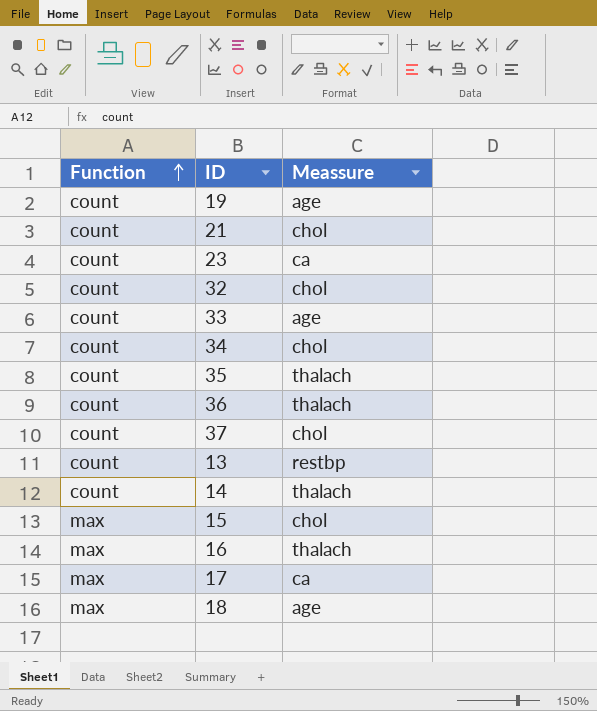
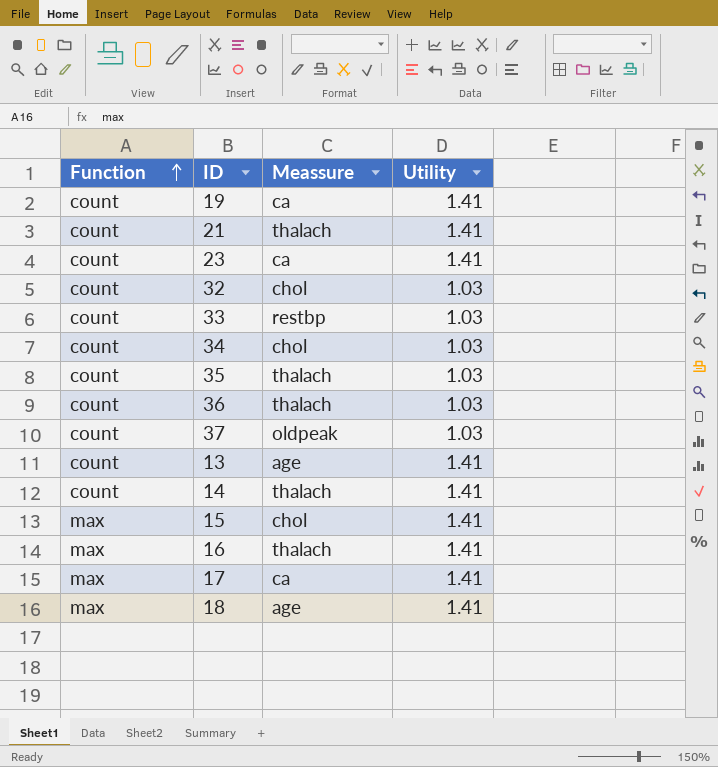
column Utility | position: none -> 4
19 | Meassure: age -> ca
21 | Meassure: chol -> thalach
33 | Meassure: age -> restbp
37 | Meassure: chol -> oldpeak
13 | Meassure: restbp -> age

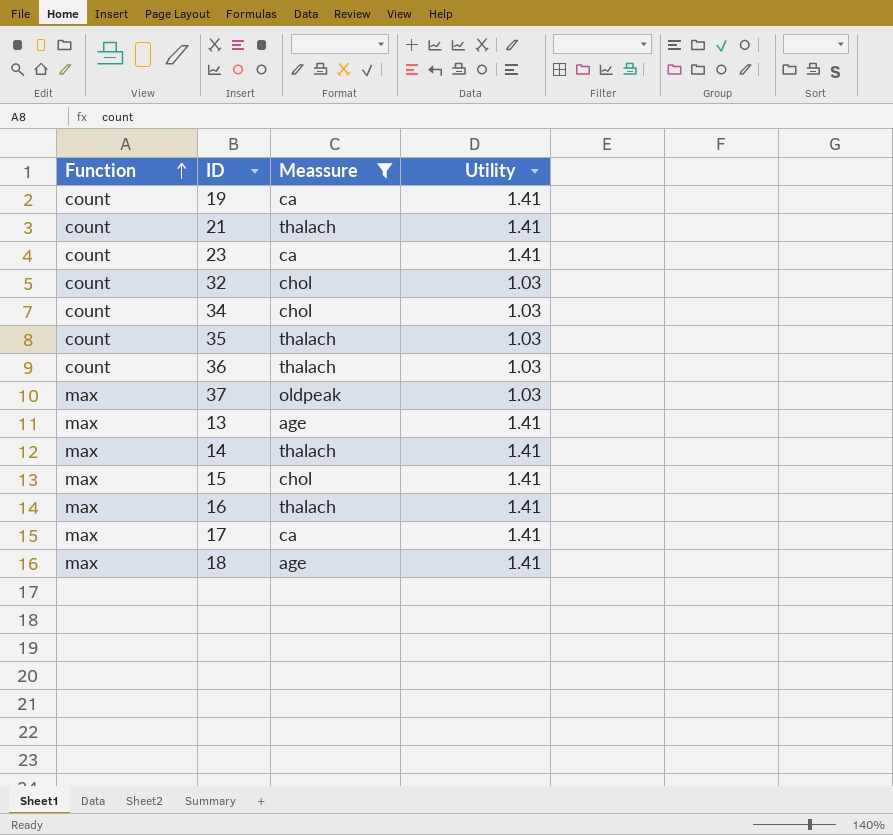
filter: none -> Meassure != restbp
37 | Function: count -> max
13 | Function: count -> max
14 | Function: count -> max

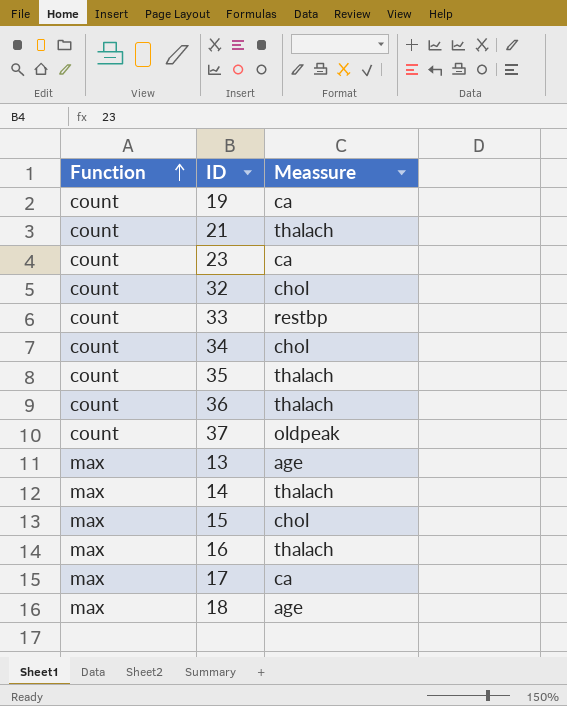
filter: Meassure != restbp -> none
column Utility | position: 4 -> none
37 | Function: max -> count

